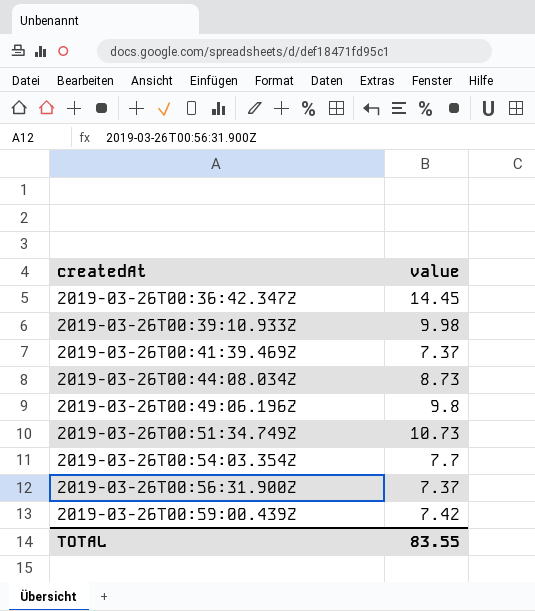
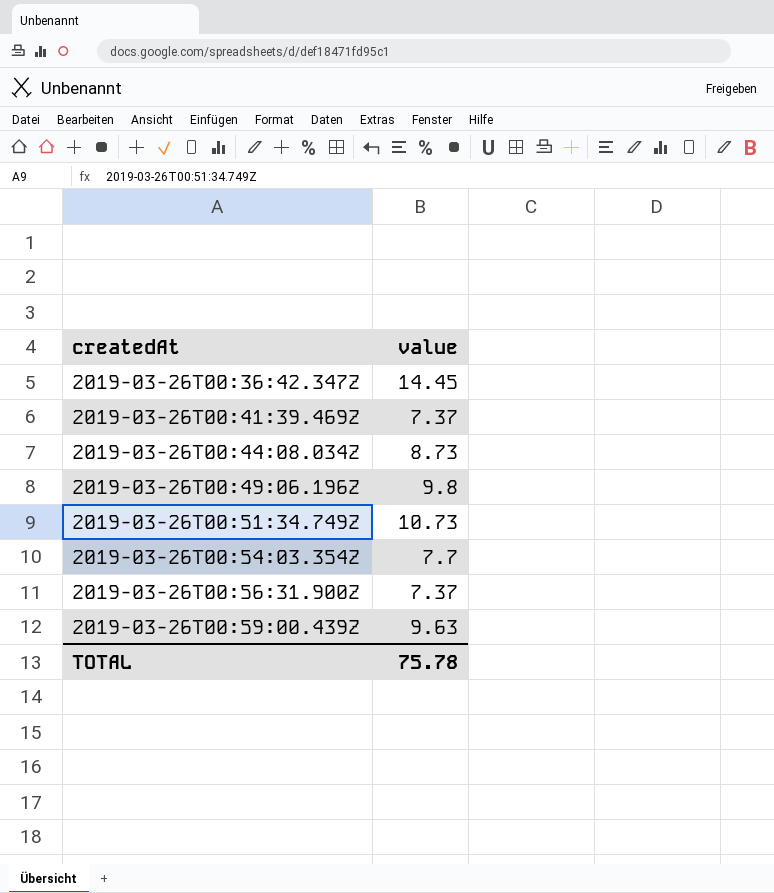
row 2019-03-26T00:39:10.933Z: 9.98 -> none
2019-03-26T00:59:00.439Z | value: 7.42 -> 9.63
TOTAL | value: 83.55 -> 75.78

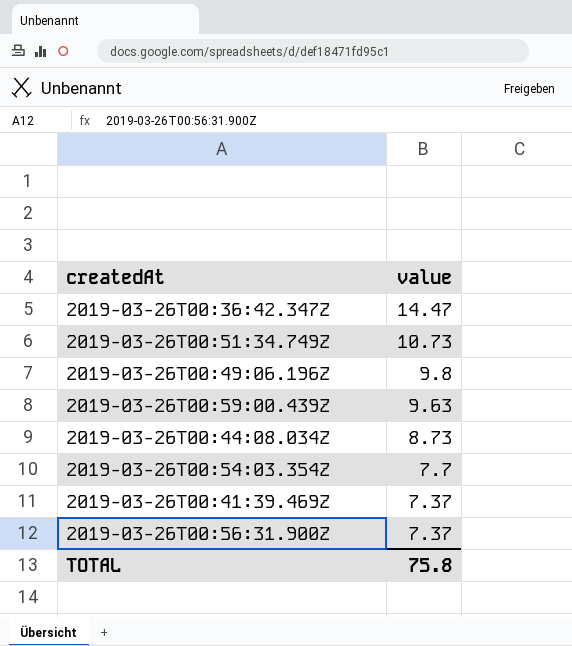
row order: createdAt ascending -> value descending
2019-03-26T00:36:42.347Z | value: 14.45 -> 14.47
TOTAL | value: 75.78 -> 75.8

